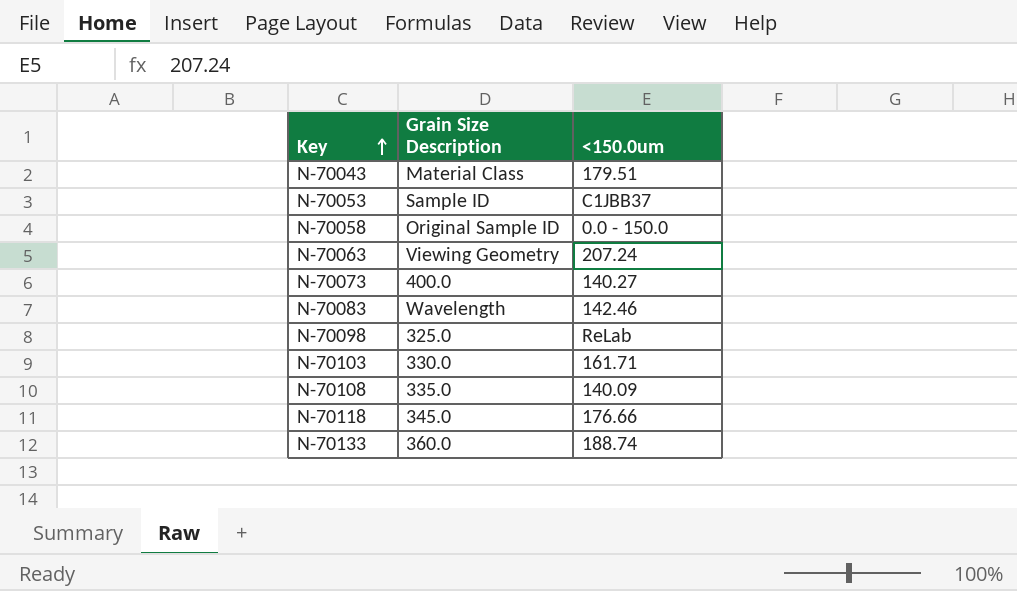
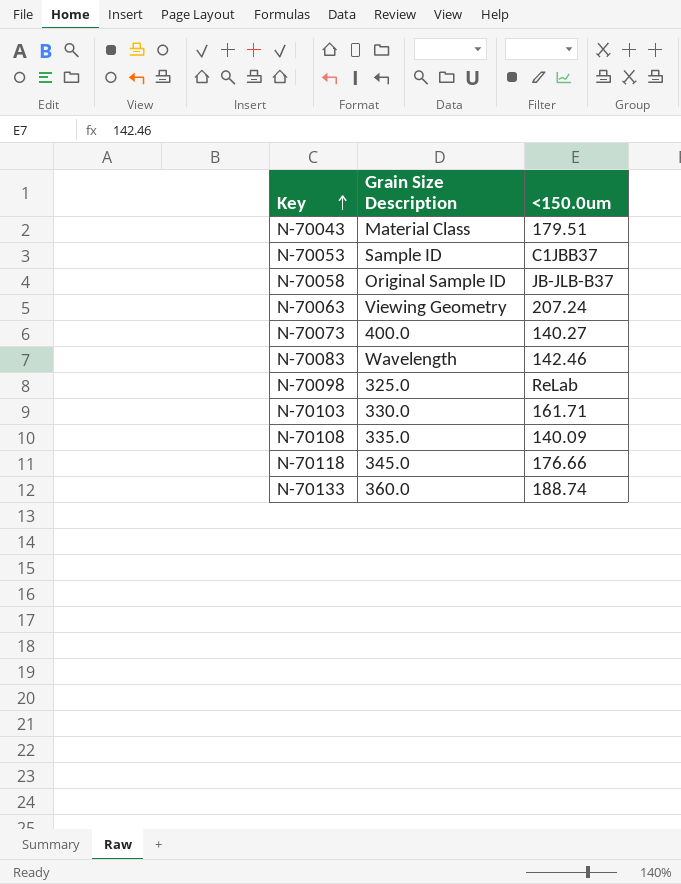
N-70058 | <150.0um: 0.0 - 150.0 -> JB-JLB-B37

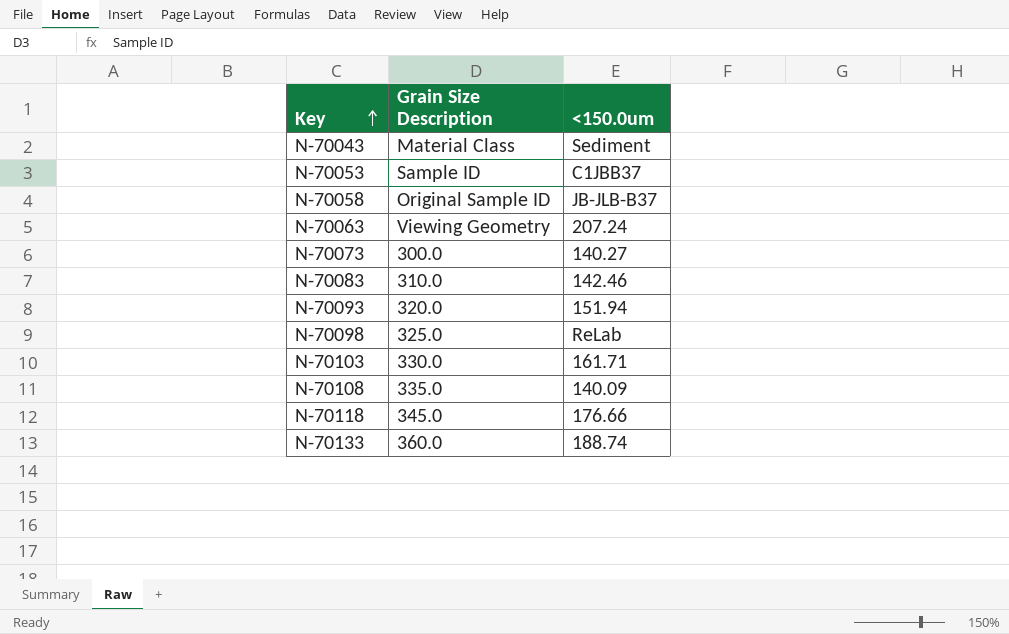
N-70043 | <150.0um: 179.51 -> Sediment
N-70073 | Grain Size Description: 400.0 -> 300.0
N-70083 | Grain Size Description: Wavelength -> 310.0
row N-70093: none -> 320.0 | 151.94

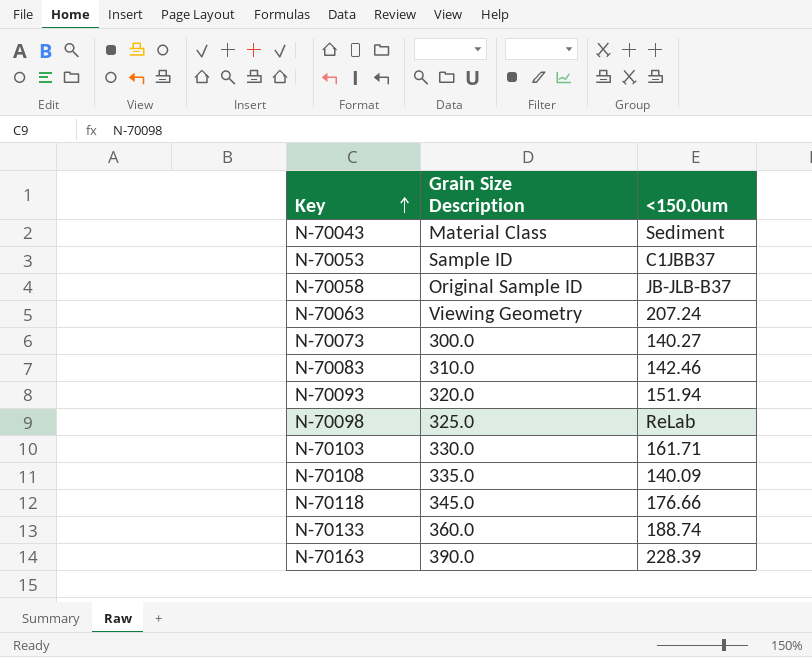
row N-70163: none -> 390.0 | 228.39

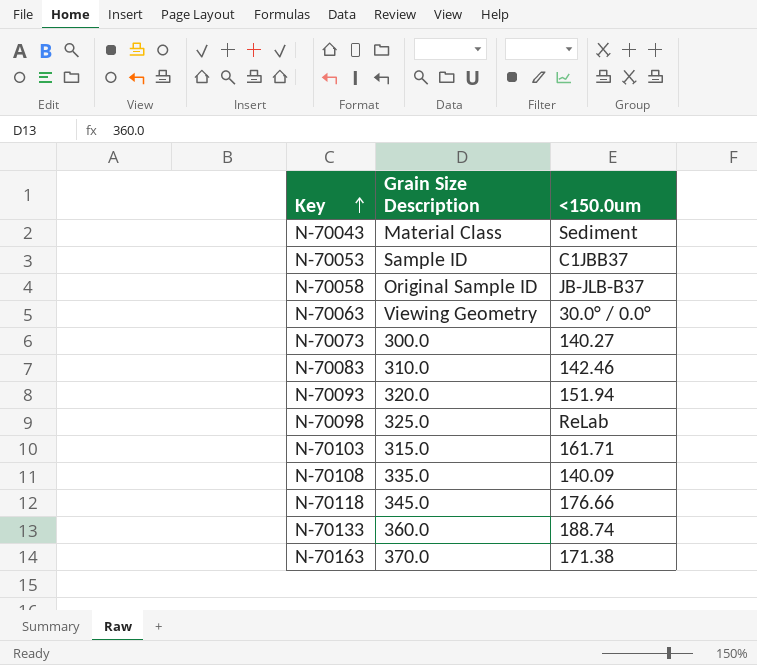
N-70063 | <150.0um: 207.24 -> 30.0° / 0.0°
N-70103 | Grain Size Description: 330.0 -> 315.0
N-70163 | Grain Size Description: 390.0 -> 370.0
N-70163 | <150.0um: 228.39 -> 171.38

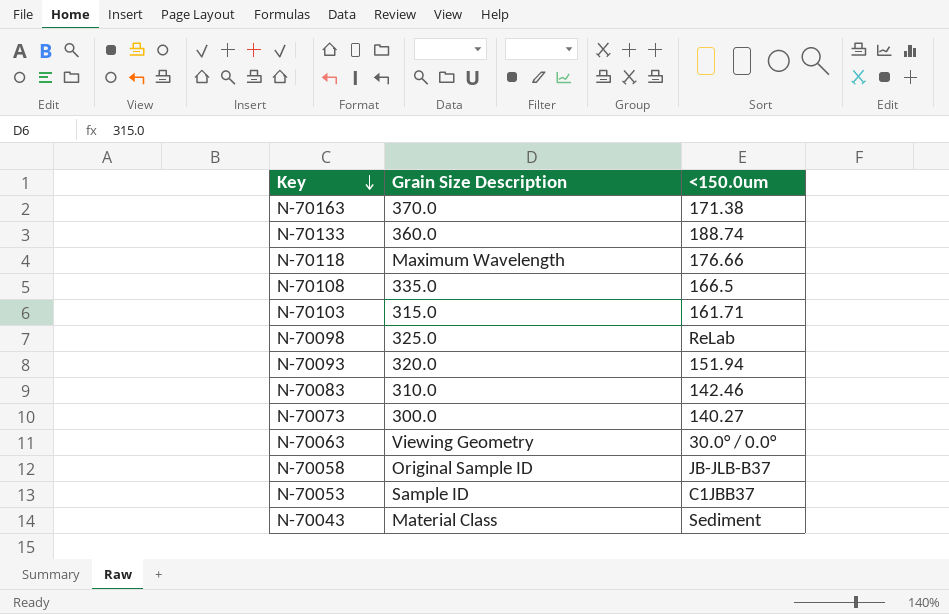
row order: Key ascending -> Key descending
N-70118 | Grain Size Description: 345.0 -> Maximum Wavelength
N-70108 | <150.0um: 140.09 -> 166.5

